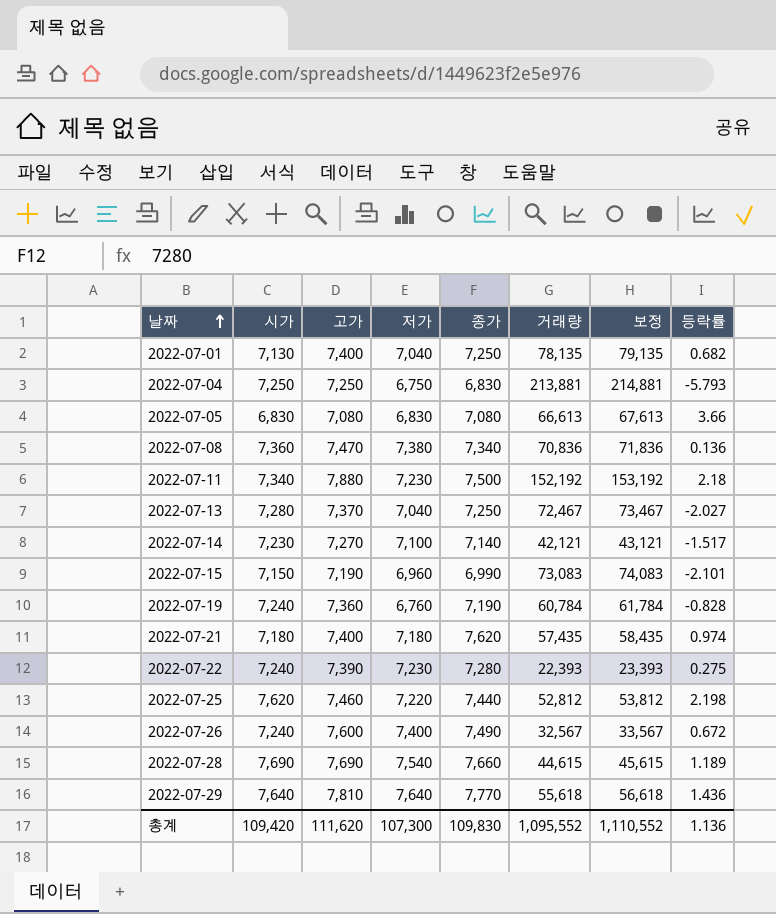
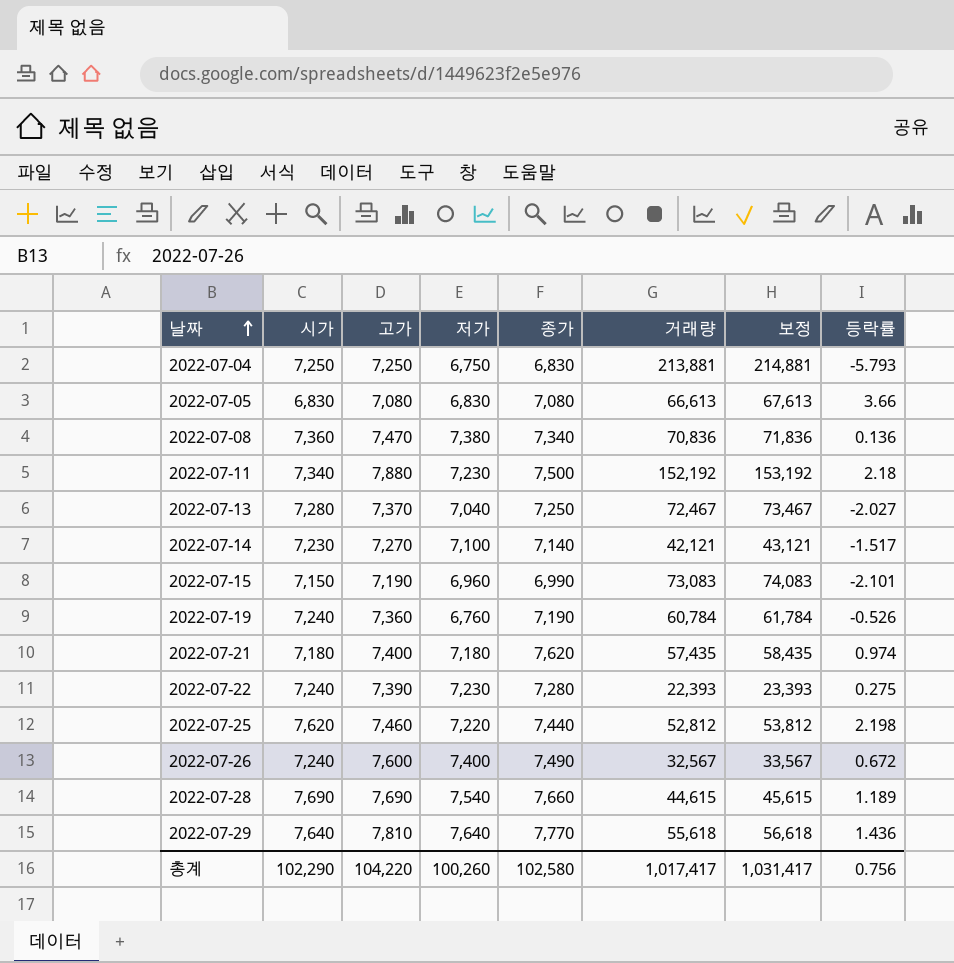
row 2022-07-01: 7,130 | 7,400 | 7,040 | 7,250 | 78,135 | 79,135 | 0.682 -> none
2022-07-19 | 등락률: -0.828 -> -0.526
총계 | 시가: 109,420 -> 102,290
총계 | 고가: 111,620 -> 104,220
총계 | 저가: 107,300 -> 100,260
총계 | 종가: 109,830 -> 102,580
총계 | 거래량: 1,095,552 -> 1,017,417
총계 | 보정: 1,110,552 -> 1,031,417
총계 | 등락률: 1.136 -> 0.756

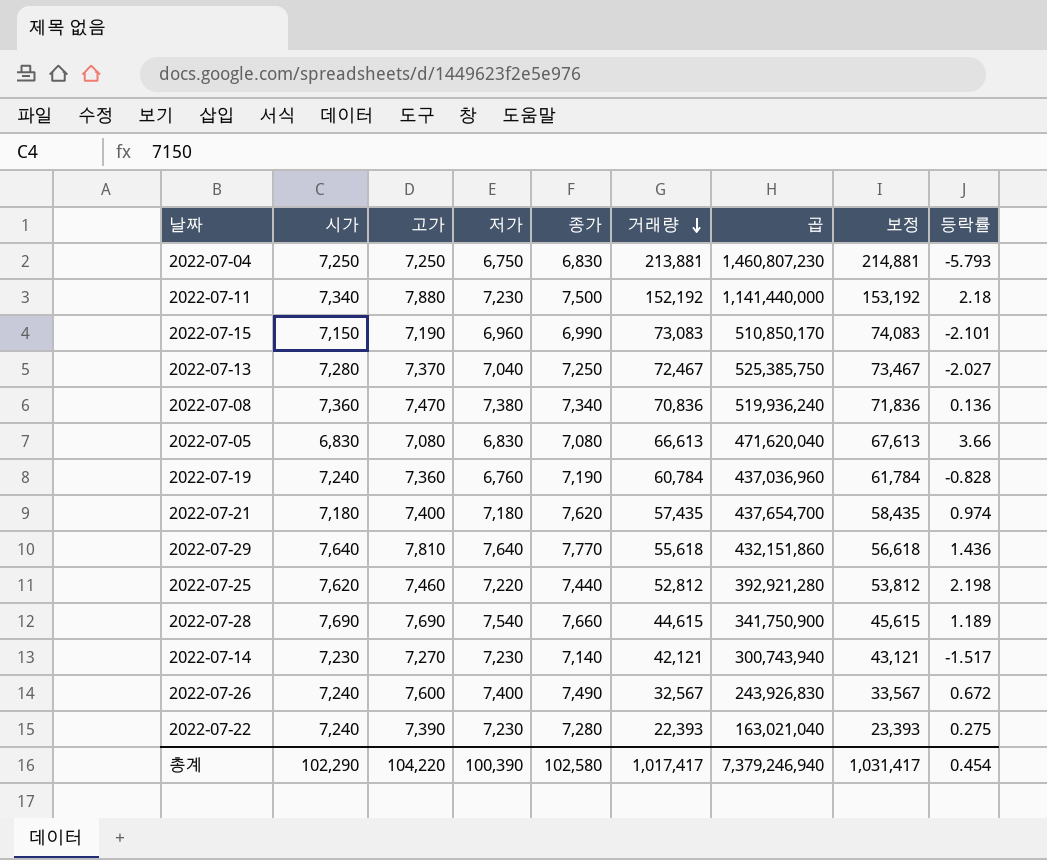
row order: 날짜 ascending -> 거래량 descending
column 곱 | formula: none -> [종가] * [거래량]
2022-07-19 | 등락률: -0.526 -> -0.828
2022-07-14 | 저가: 7,100 -> 7,230
총계 | 저가: 100,260 -> 100,390
총계 | 등락률: 0.756 -> 0.454

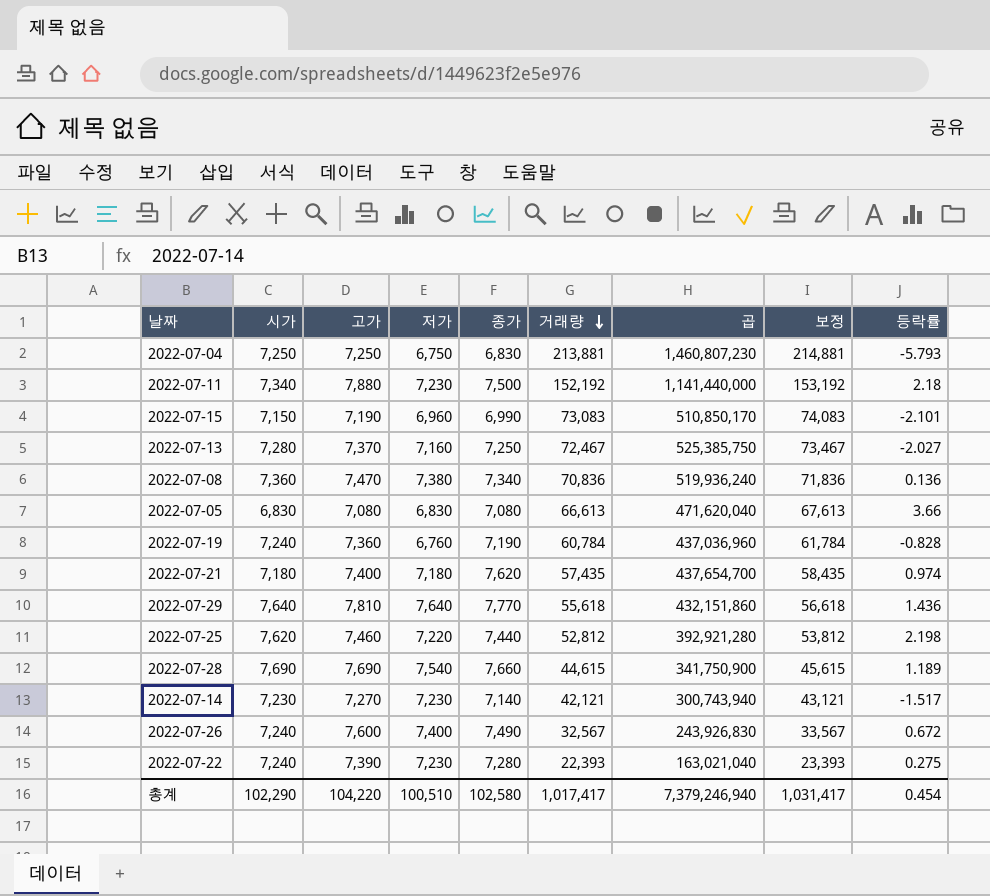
2022-07-13 | 저가: 7,040 -> 7,160
총계 | 저가: 100,390 -> 100,510

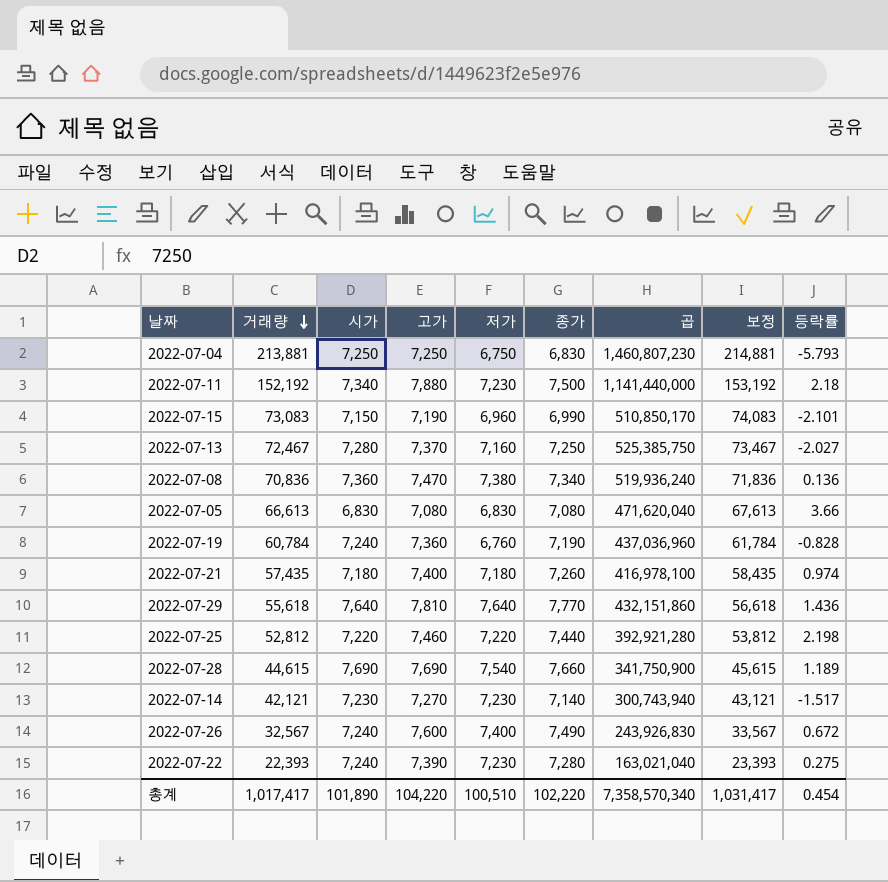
column 거래량 | position: 6 -> 2
2022-07-21 | 종가: 7,620 -> 7,260
2022-07-21 | 곱: 437,654,700 -> 416,978,100
2022-07-25 | 시가: 7,620 -> 7,220
총계 | 시가: 102,290 -> 101,890
총계 | 종가: 102,580 -> 102,220
총계 | 곱: 7,379,246,940 -> 7,358,570,340

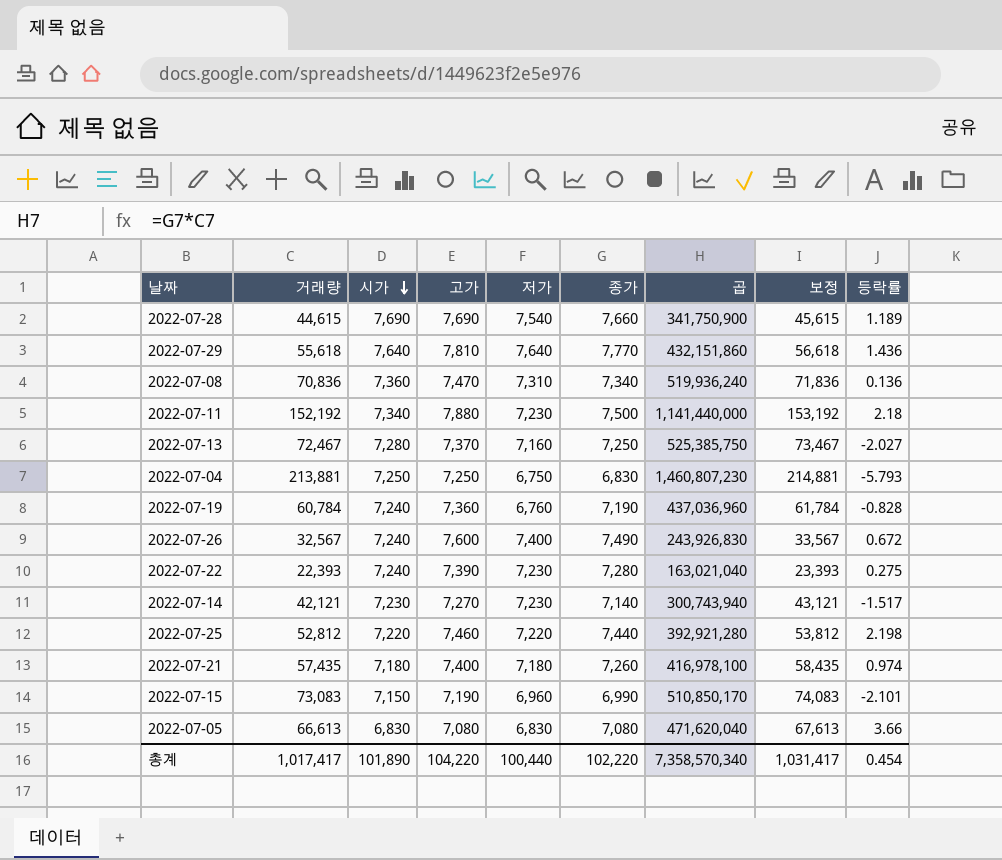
row order: 거래량 descending -> 시가 descending
2022-07-08 | 저가: 7,380 -> 7,310
총계 | 저가: 100,510 -> 100,440

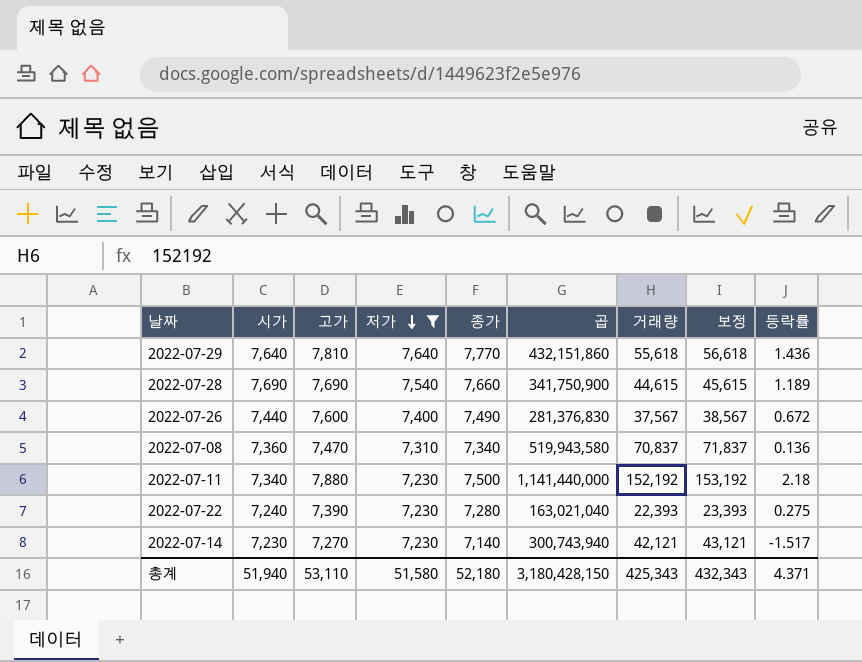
filter: none -> 저가 >= 7,230
row order: 시가 descending -> 저가 descending
column 거래량 | position: 2 -> 7
2022-07-26 | 시가: 7,240 -> 7,440
2022-07-26 | 곱: 243,926,830 -> 281,376,830
2022-07-26 | 거래량: 32,567 -> 37,567
2022-07-26 | 보정: 33,567 -> 38,567
2022-07-08 | 곱: 519,936,240 -> 519,943,580
2022-07-08 | 거래량: 70,836 -> 70,837
2022-07-08 | 보정: 71,836 -> 71,837
총계 | 시가: 101,890 -> 51,940
총계 | 고가: 104,220 -> 53,110
총계 | 저가: 100,440 -> 51,580
총계 | 종가: 102,220 -> 52,180
총계 | 곱: 7,358,570,340 -> 3,180,428,150
총계 | 거래량: 1,017,417 -> 425,343
총계 | 보정: 1,031,417 -> 432,343
총계 | 등락률: 0.454 -> 4.371

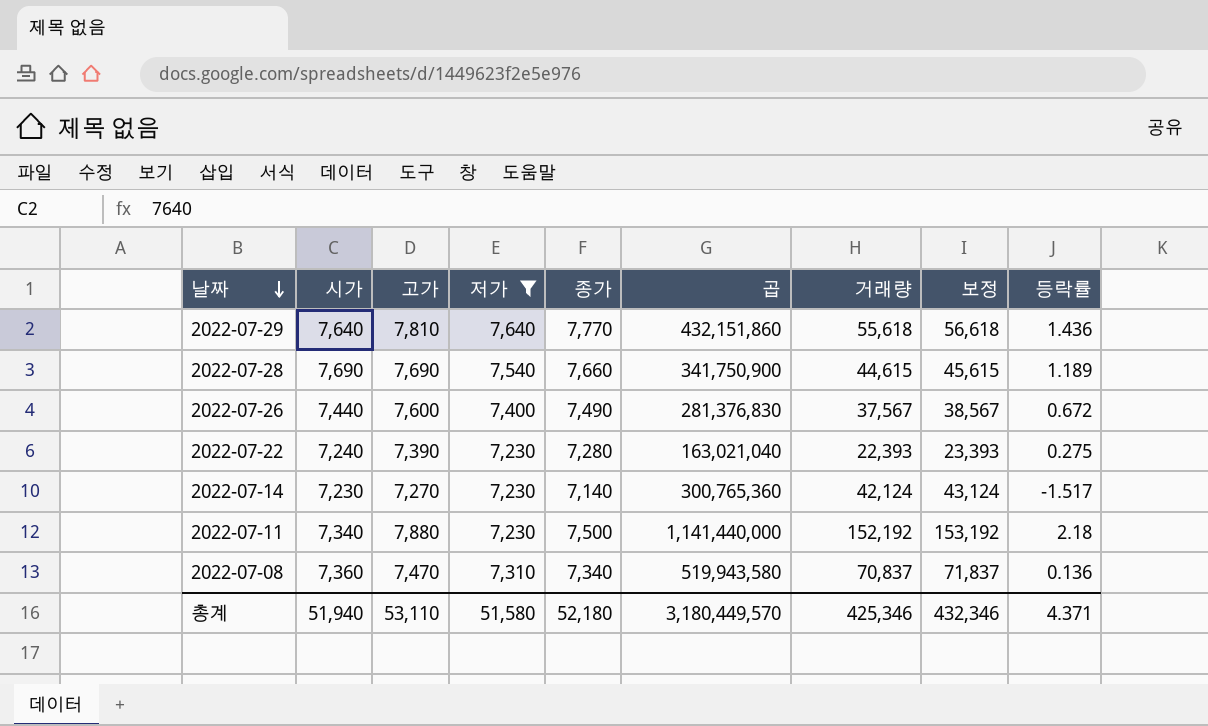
row order: 저가 descending -> 날짜 descending
2022-07-14 | 곱: 300,743,940 -> 300,765,360
2022-07-14 | 거래량: 42,121 -> 42,124
2022-07-14 | 보정: 43,121 -> 43,124
총계 | 곱: 3,180,428,150 -> 3,180,449,570
총계 | 거래량: 425,343 -> 425,346
총계 | 보정: 432,343 -> 432,346

